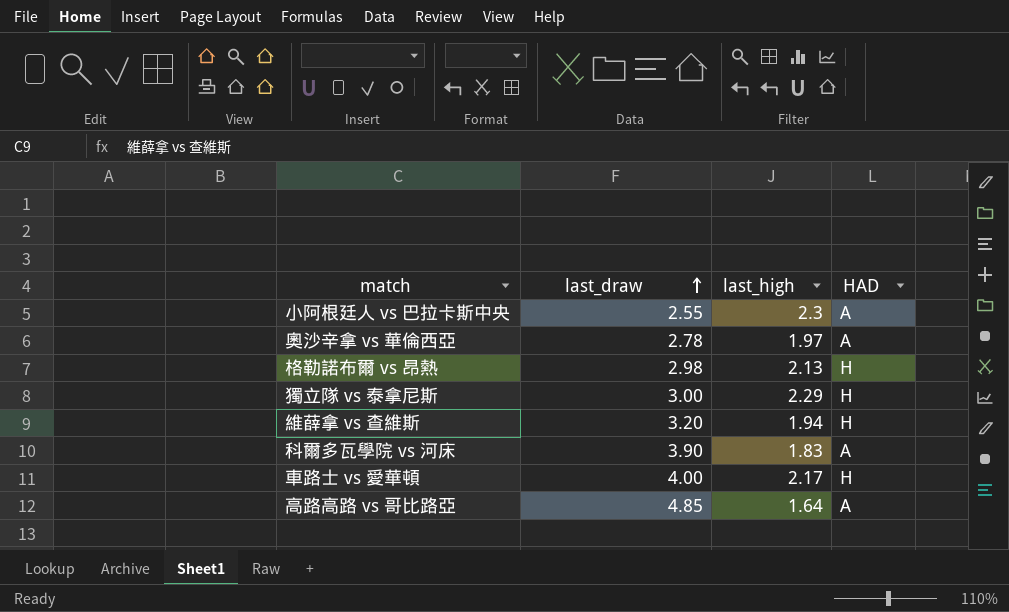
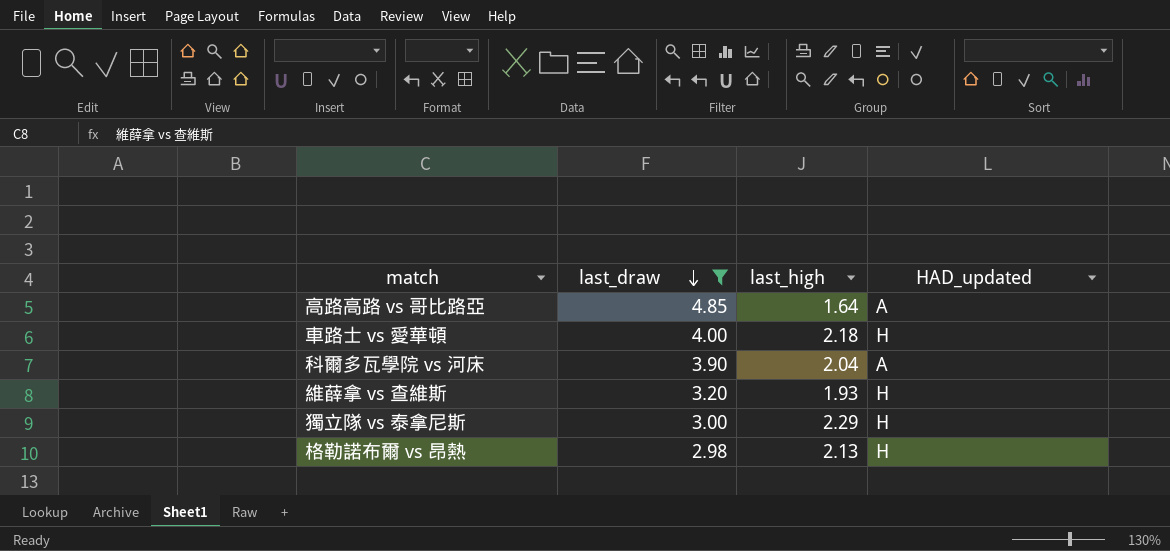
filter: none -> last_draw >= 2.98
row order: last_draw ascending -> last_draw descending
column name: HAD -> HAD_updated
車路士 vs 愛華頓 | last_high: 2.17 -> 2.18
科爾多瓦學院 vs 河床 | last_high: 1.83 -> 2.04
維薛拿 vs 查維斯 | last_high: 1.94 -> 1.93

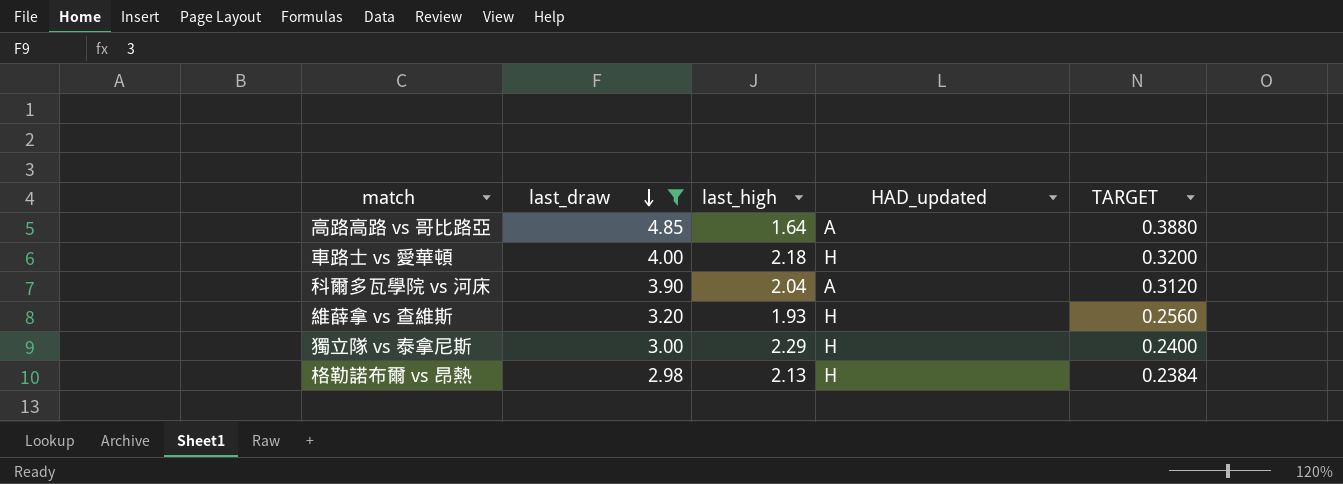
column TARGET | formula: none -> [last_draw] * 0.08

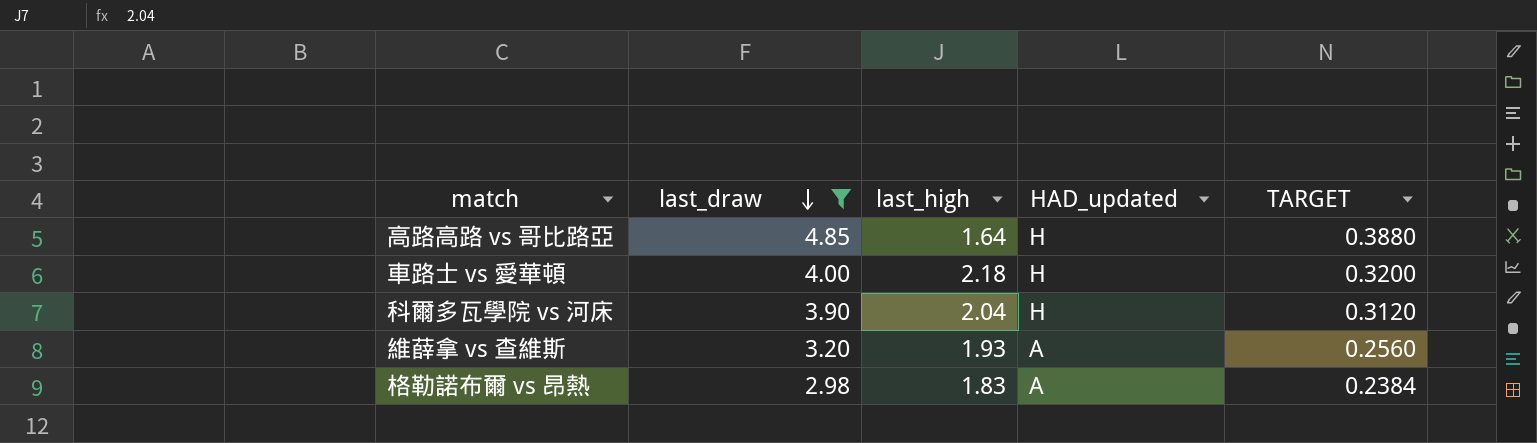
row 獨立隊 vs 泰拿尼斯: 3.00 | 2.29 | H | 0.2400 -> none
高路高路 vs 哥比路亞 | HAD_updated: A -> H
科爾多瓦學院 vs 河床 | HAD_updated: A -> H
維薛拿 vs 查維斯 | HAD_updated: H -> A
格勒諾布爾 vs 昂熱 | last_high: 2.13 -> 1.83
格勒諾布爾 vs 昂熱 | HAD_updated: H -> A

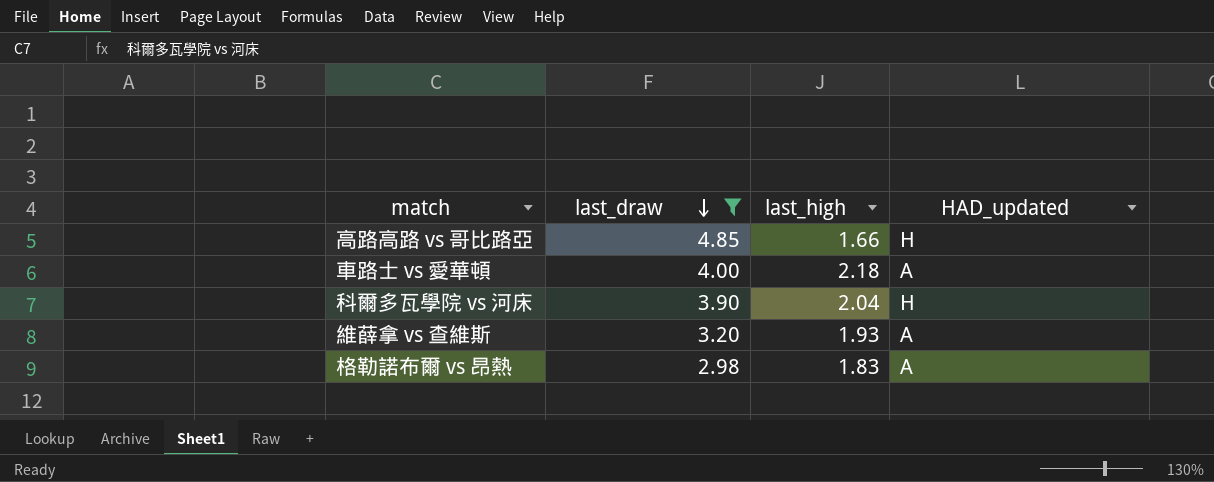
column TARGET | formula: [last_draw] * 0.08 -> none
高路高路 vs 哥比路亞 | last_high: 1.64 -> 1.66
車路士 vs 愛華頓 | HAD_updated: H -> A

